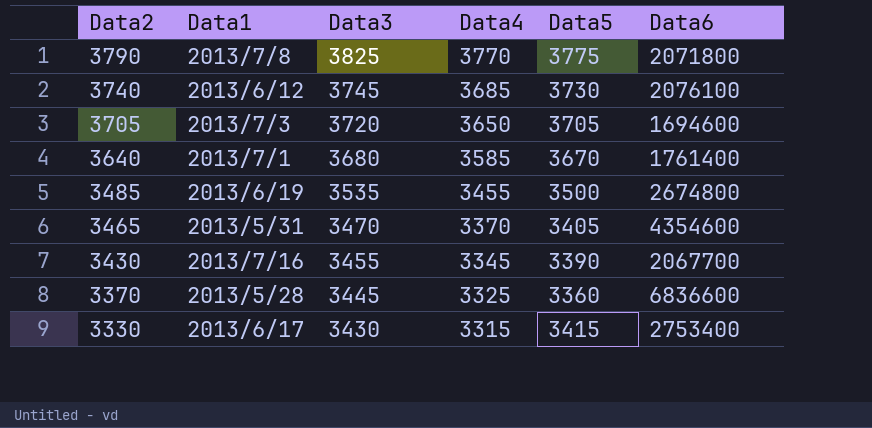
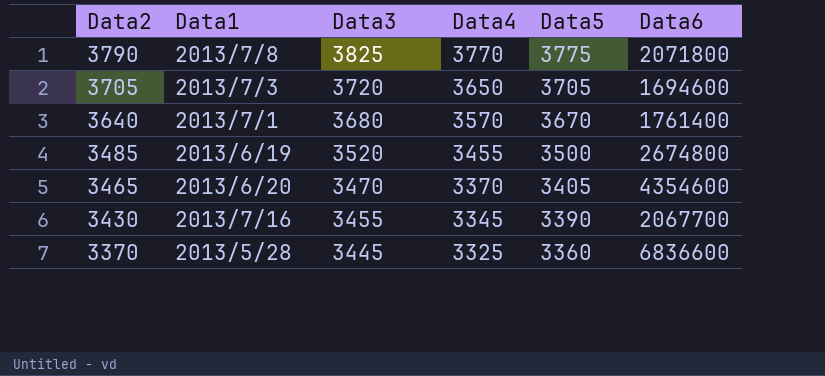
row 3740: 2013/6/12 | 3745 | 3685 | 3730 | 2076100 -> none
row 3330: 2013/6/17 | 3430 | 3315 | 3415 | 2753400 -> none
3640 | Data4: 3585 -> 3570
3485 | Data3: 3535 -> 3520
3465 | Data1: 2013/5/31 -> 2013/6/20

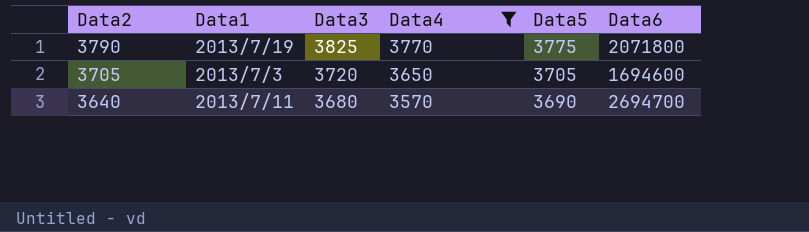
filter: none -> Data4 >= 3570
3790 | Data1: 2013/7/8 -> 2013/7/19
3640 | Data1: 2013/7/1 -> 2013/7/11
3640 | Data5: 3670 -> 3690
3640 | Data6: 1761400 -> 2694700

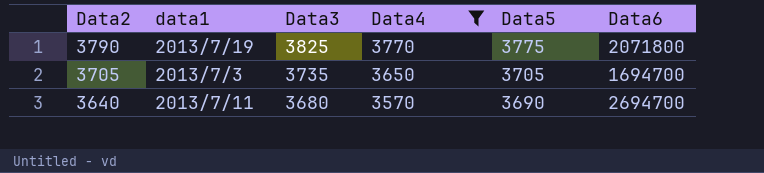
column name: Data1 -> data1
3705 | Data3: 3720 -> 3735
3705 | Data6: 1694600 -> 1694700

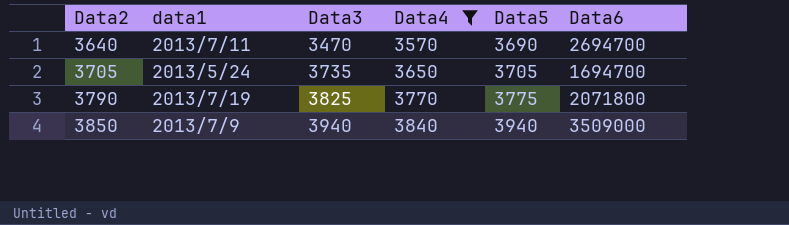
row order: Data2 descending -> Data2 ascending
3640 | Data3: 3680 -> 3470
3705 | data1: 2013/7/3 -> 2013/5/24
row 3850: none -> 2013/7/9 | 3940 | 3840 | 3940 | 3509000

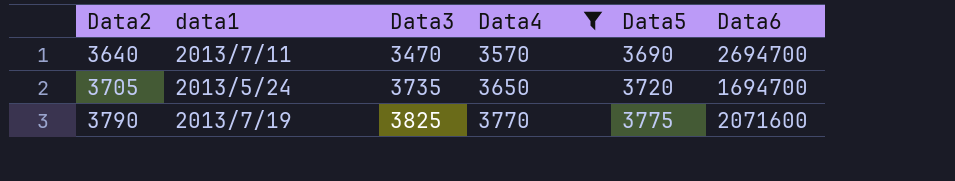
row 3850: 2013/7/9 | 3940 | 3840 | 3940 | 3509000 -> none
3705 | Data5: 3705 -> 3720
3790 | Data6: 2071800 -> 2071600

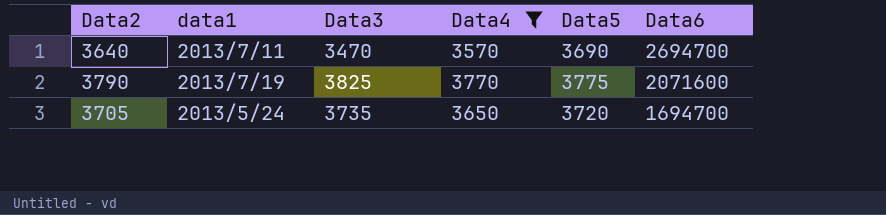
row order: Data2 ascending -> Data6 descending

